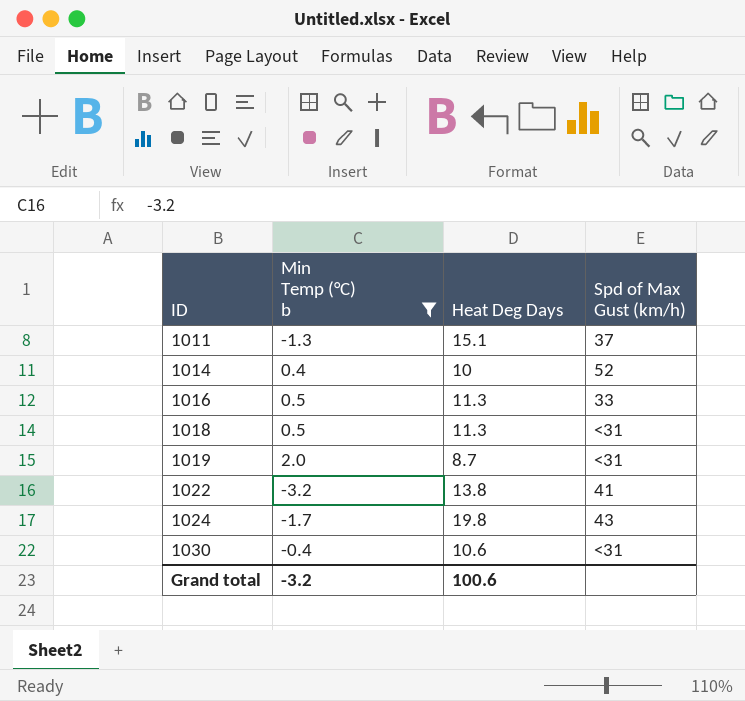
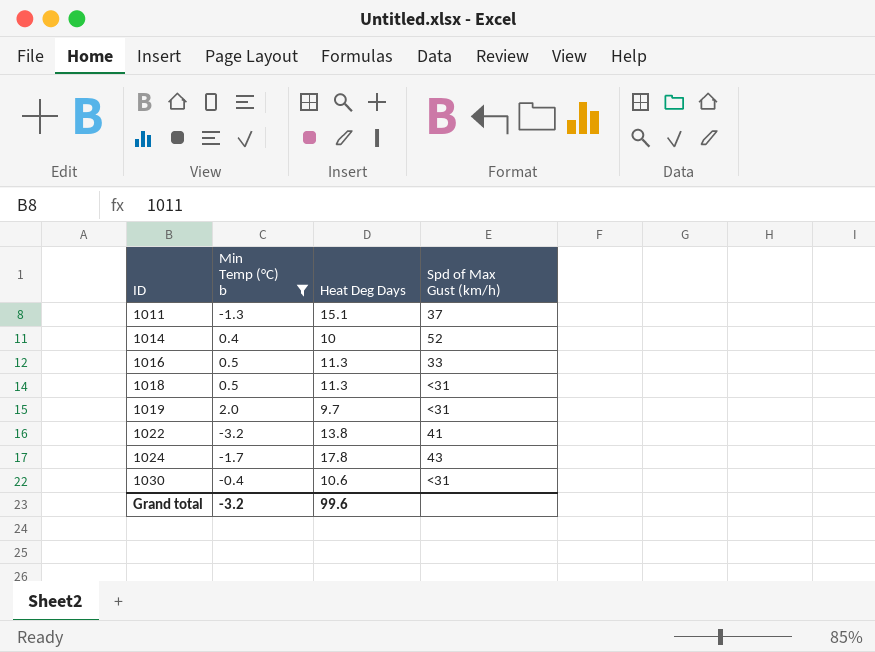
1019 | Heat Deg Days: 8.7 -> 9.7
1024 | Heat Deg Days: 19.8 -> 17.8
Grand total | Heat Deg Days: 100.6 -> 99.6

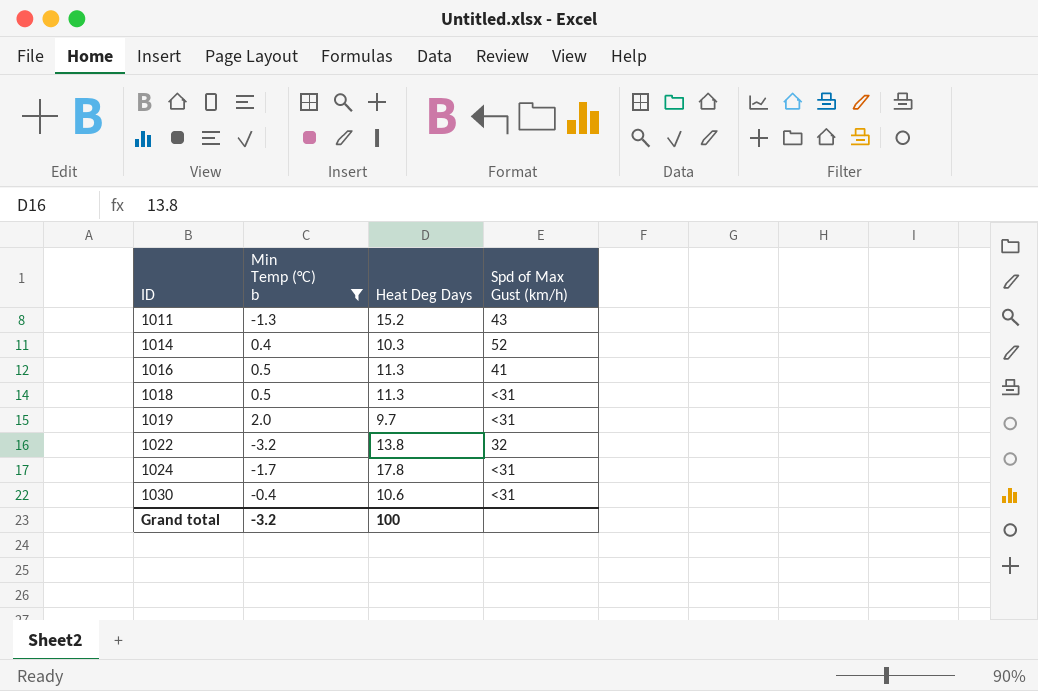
1011 | Heat Deg Days: 15.1 -> 15.2
1011 | Spd of Max Gust (km/h): 37 -> 43
1014 | Heat Deg Days: 10 -> 10.3
1016 | Spd of Max Gust (km/h): 33 -> 41
1022 | Spd of Max Gust (km/h): 41 -> 32
1024 | Spd of Max Gust (km/h): 43 -> <31
Grand total | Heat Deg Days: 99.6 -> 100

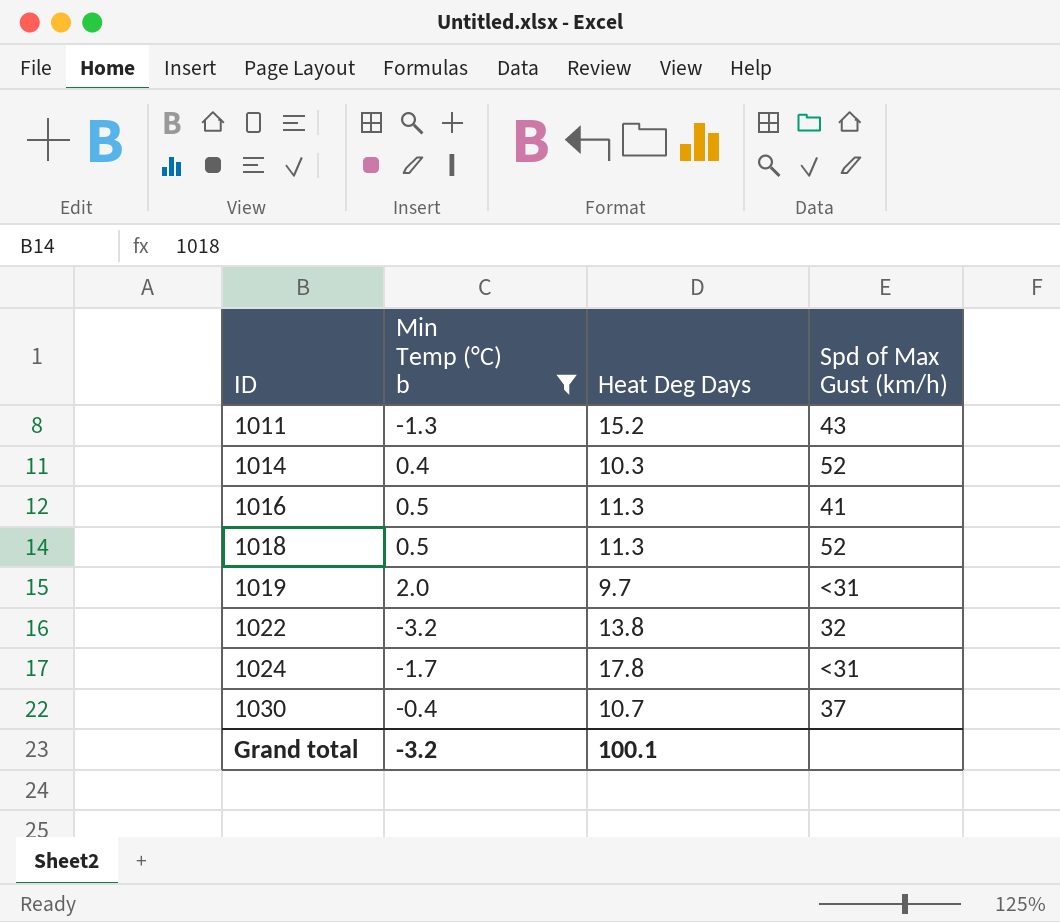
1018 | Spd of Max Gust (km/h): <31 -> 52
1030 | Heat Deg Days: 10.6 -> 10.7
1030 | Spd of Max Gust (km/h): <31 -> 37
Grand total | Heat Deg Days: 100 -> 100.1

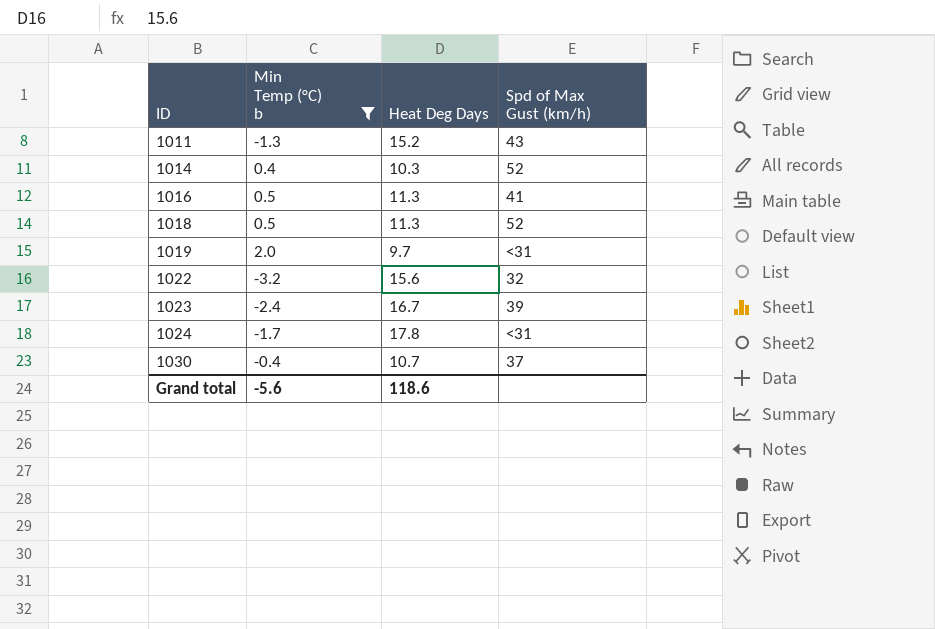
1022 | Heat Deg Days: 13.8 -> 15.6
row 1023: none -> -2.4 | 16.7 | 39
Grand total | Min Temp (°C) b: -3.2 -> -5.6
Grand total | Heat Deg Days: 100.1 -> 118.6

